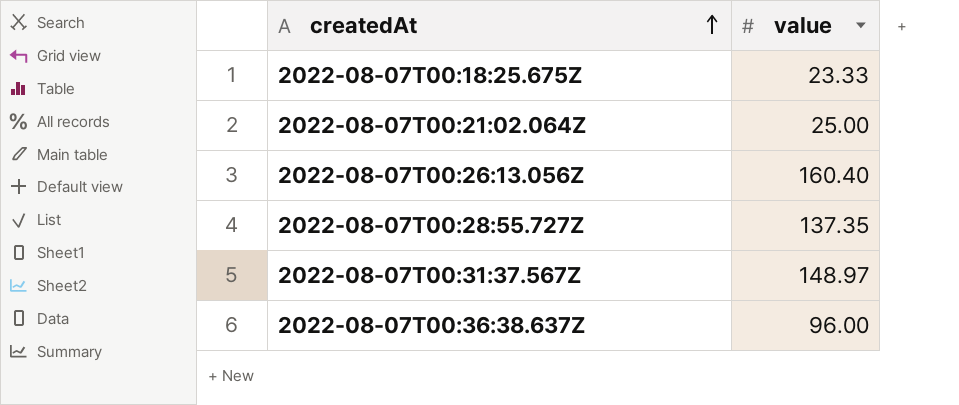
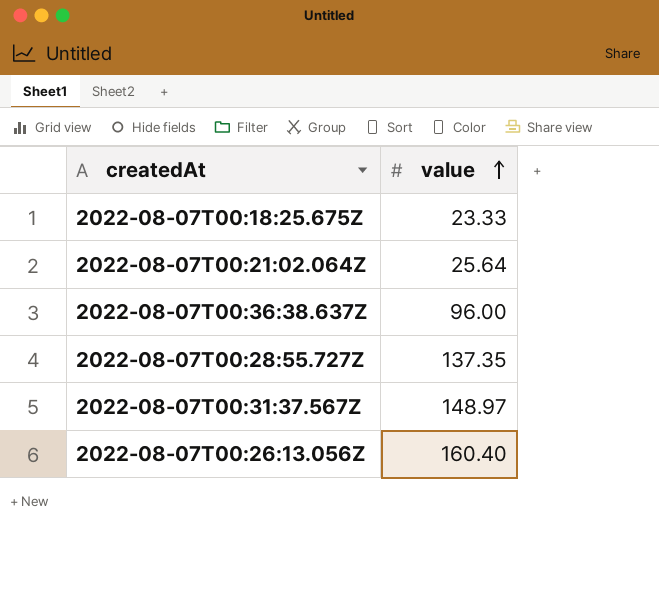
row order: createdAt ascending -> value ascending
2022-08-07T00:21:02.064Z | value: 25.00 -> 25.64

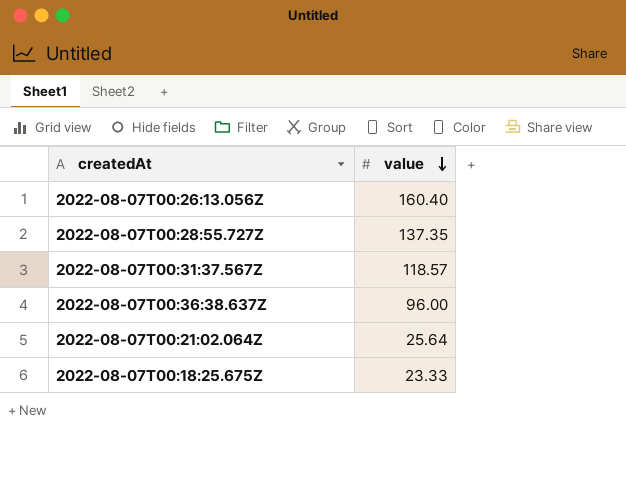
row order: value ascending -> value descending
2022-08-07T00:31:37.567Z | value: 148.97 -> 118.57

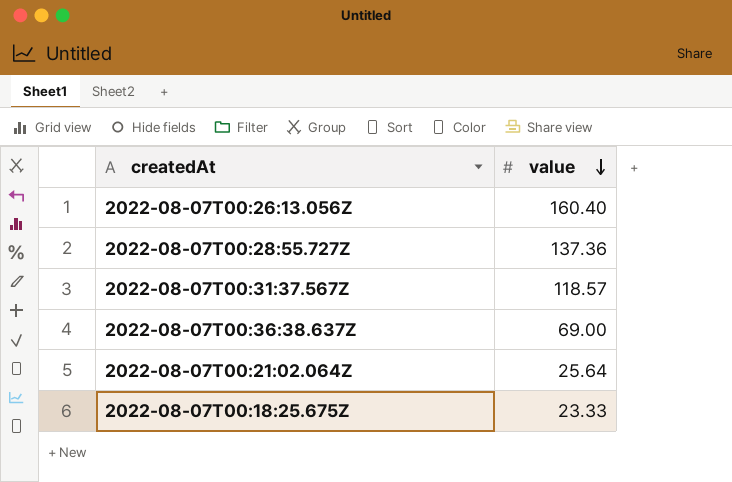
2022-08-07T00:28:55.727Z | value: 137.35 -> 137.36
2022-08-07T00:36:38.637Z | value: 96.00 -> 69.00

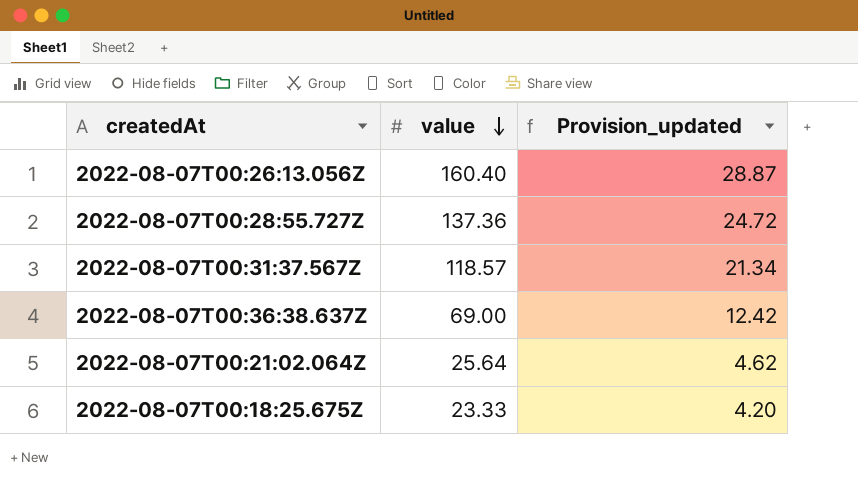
column Provision_updated | formula: none -> [value] * 0.18

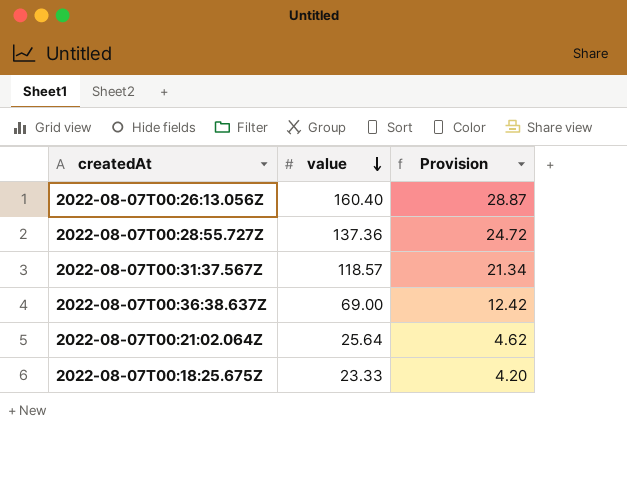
column name: Provision_updated -> Provision

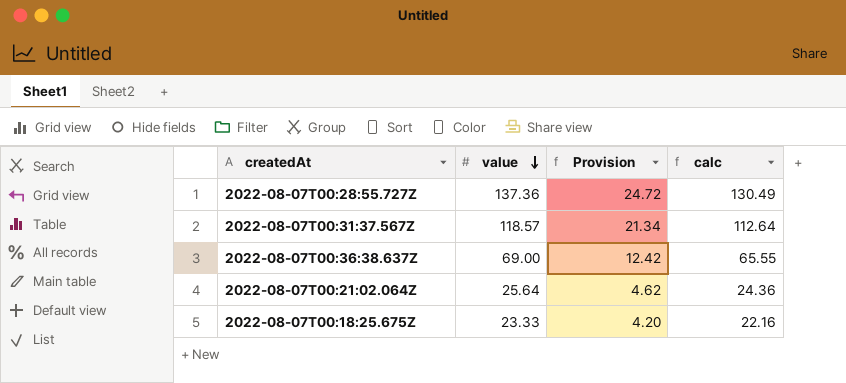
column calc | formula: none -> [value] * 0.95
row 2022-08-07T00:26:13.056Z: 160.40 | 28.87 -> none

